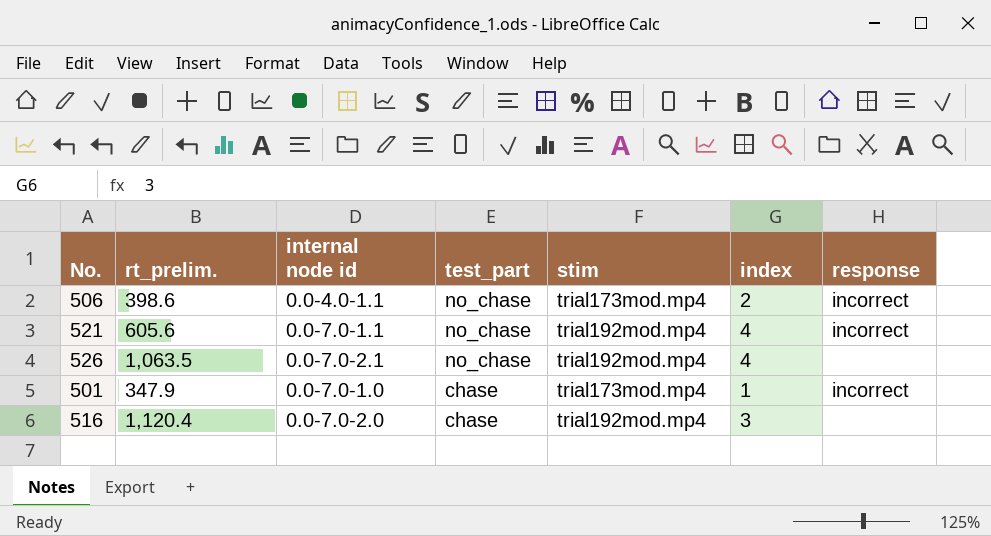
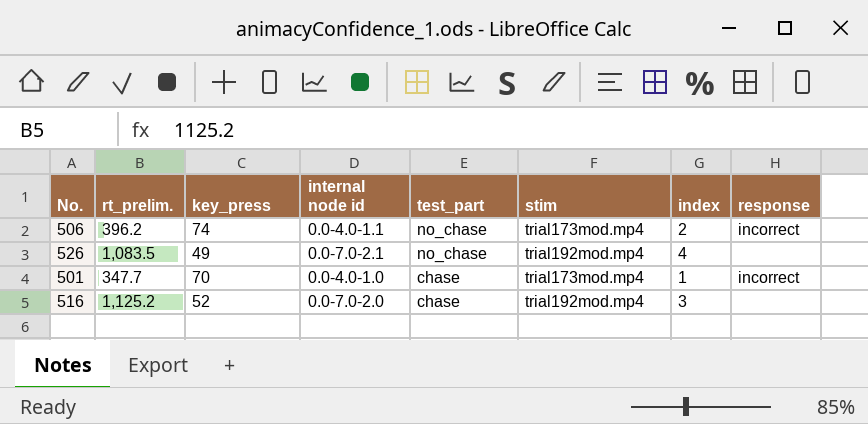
column key_press | position: none -> 3
row 521: 605.6 | 0.0-7.0-1.1 | no_chase | trial192mod.mp4 | 4 | incorrect -> none
506 | rt_prelim.: 398.6 -> 396.2
526 | rt_prelim.: 1,063.5 -> 1,083.5
501 | rt_prelim.: 347.9 -> 347.7
501 | internal node id: 0.0-7.0-1.0 -> 0.0-4.0-1.0
516 | rt_prelim.: 1,120.4 -> 1,125.2

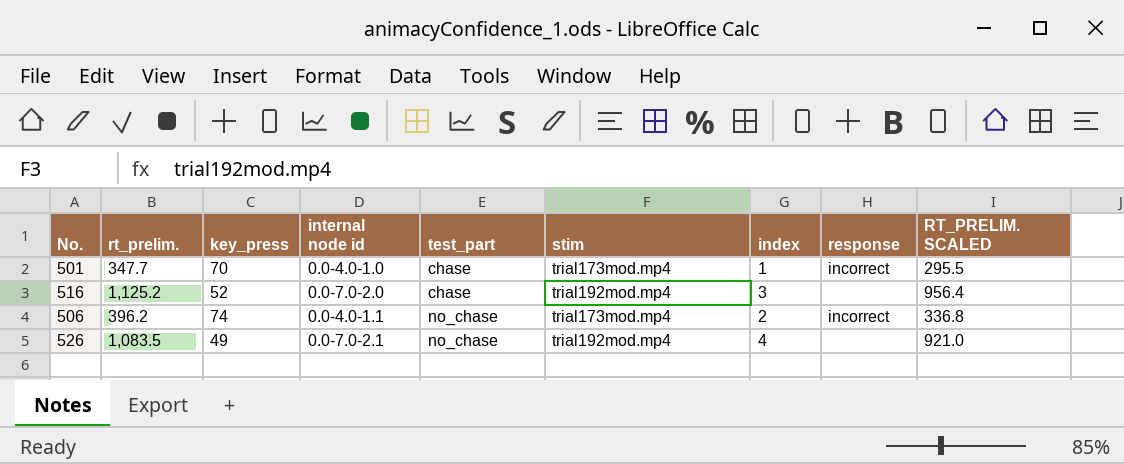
row order: test_part descending -> test_part ascending
column RT_PRELIM. SCALED | formula: none -> [rt_prelim.] * 0.85

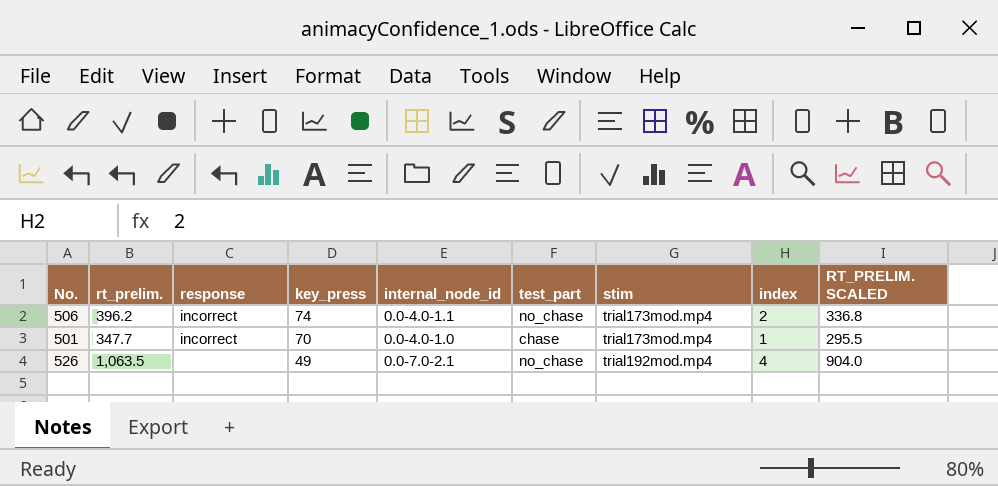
row order: test_part ascending -> key_press descending
column response | position: 8 -> 3
column name: internal node id -> internal_node_id
row 516: 1,125.2 | 52 | 0.0-7.0-2.0 | chase | trial192mod.mp4 | 3 | none | 956.4 -> none
526 | rt_prelim.: 1,083.5 -> 1,063.5
526 | RT_PRELIM. SCALED: 921.0 -> 904.0

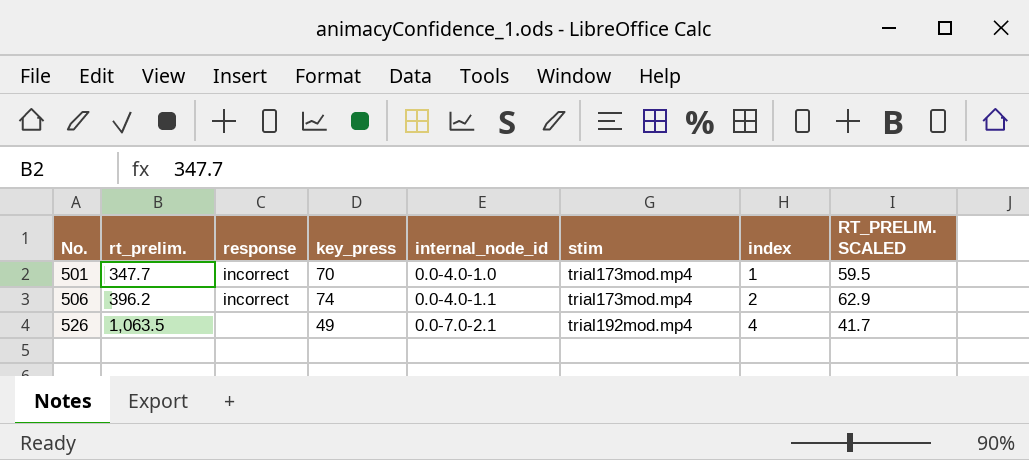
row order: key_press descending -> No. ascending
column test_part | position: 6 -> none
column RT_PRELIM. SCALED | formula: [rt_prelim.] * 0.85 -> [key_press] * 0.85

